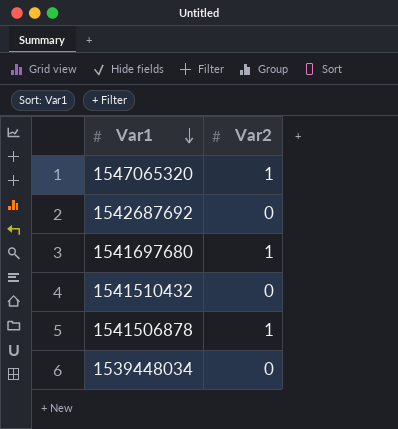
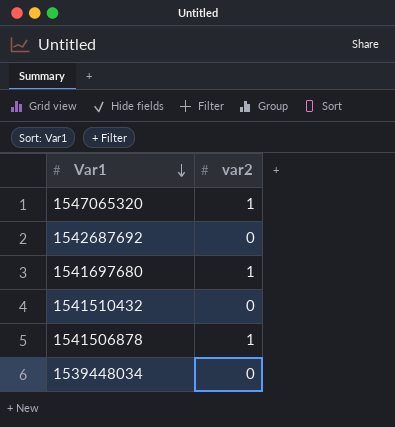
column name: Var2 -> var2

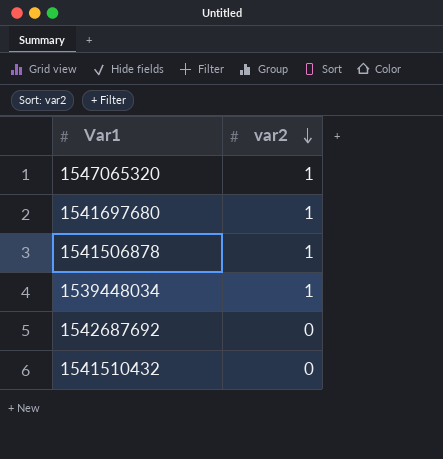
row order: Var1 descending -> var2 descending
1539448034 | var2: 0 -> 1

